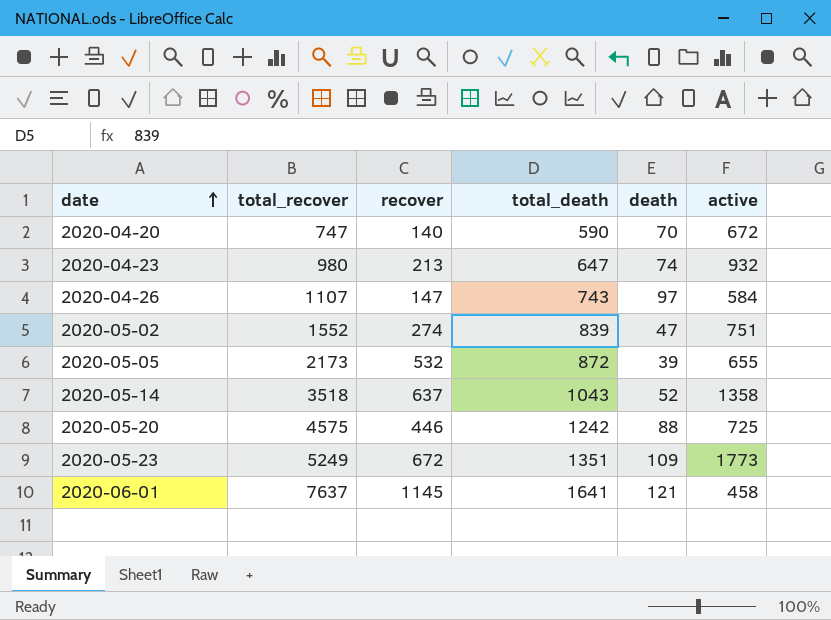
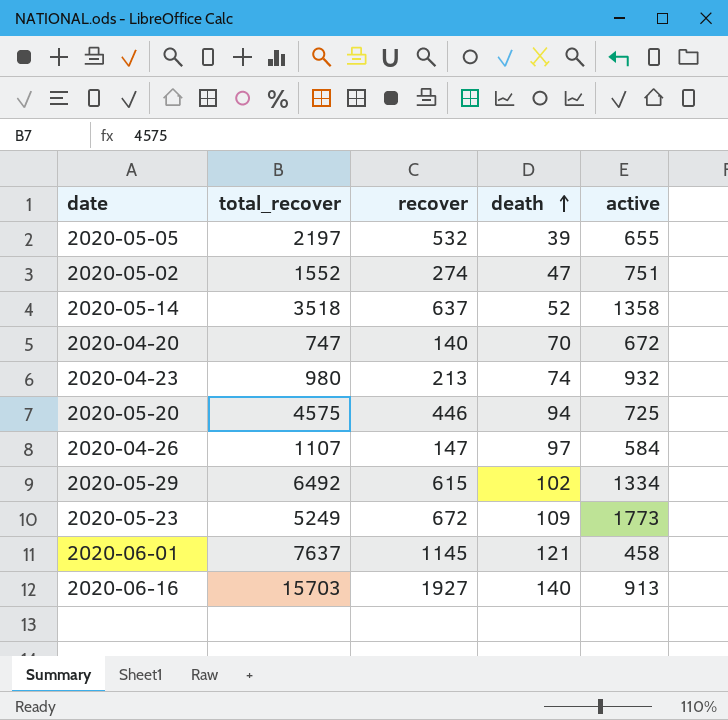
row order: date ascending -> death ascending
column total_death | position: 4 -> none
2020-05-05 | total_recover: 2173 -> 2197
2020-05-20 | death: 88 -> 94
row 2020-05-29: none -> 6492 | 615 | 102 | 1334
row 2020-06-16: none -> 15703 | 1927 | 140 | 913

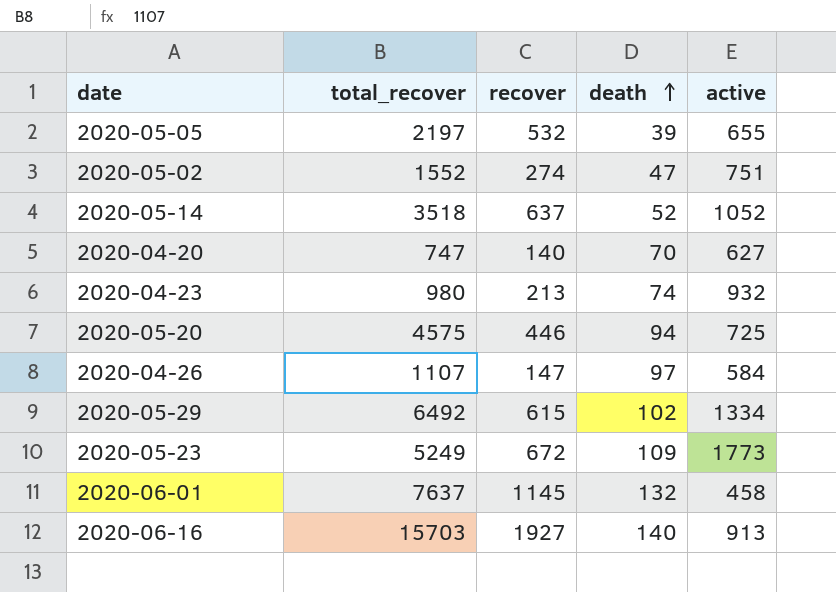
2020-05-14 | active: 1358 -> 1052
2020-04-20 | active: 672 -> 627
2020-06-01 | death: 121 -> 132

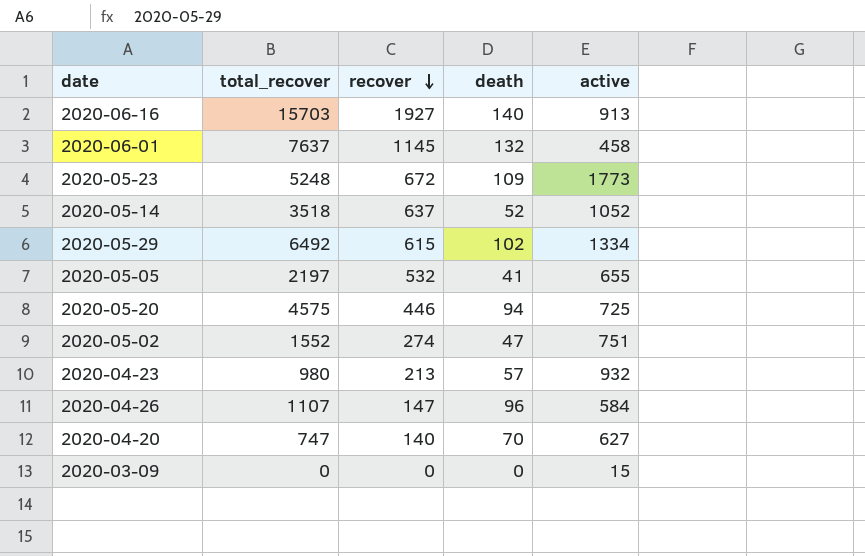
row order: death ascending -> recover descending
2020-05-23 | total_recover: 5249 -> 5248
2020-05-05 | death: 39 -> 41
2020-04-23 | death: 74 -> 57
2020-04-26 | death: 97 -> 96
row 2020-03-09: none -> 0 | 0 | 0 | 15

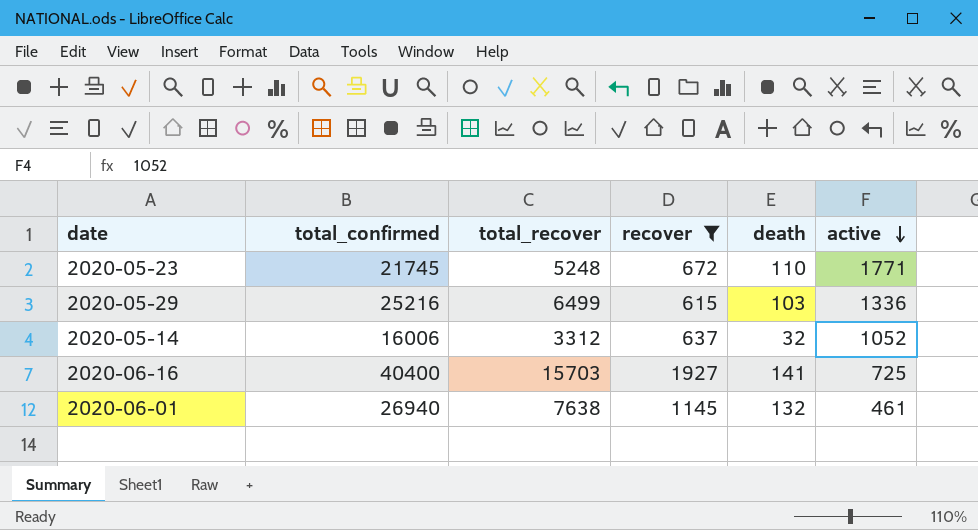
filter: none -> recover >= 615
row order: recover descending -> active descending
column total_confirmed | position: none -> 2
2020-05-23 | death: 109 -> 110
2020-05-23 | active: 1773 -> 1771
2020-05-29 | total_recover: 6492 -> 6499
2020-05-29 | death: 102 -> 103
2020-05-29 | active: 1334 -> 1336
2020-05-14 | total_recover: 3518 -> 3312
2020-05-14 | death: 52 -> 32
2020-06-16 | death: 140 -> 141
2020-06-16 | active: 913 -> 725
2020-06-01 | total_recover: 7637 -> 7638
2020-06-01 | active: 458 -> 461

